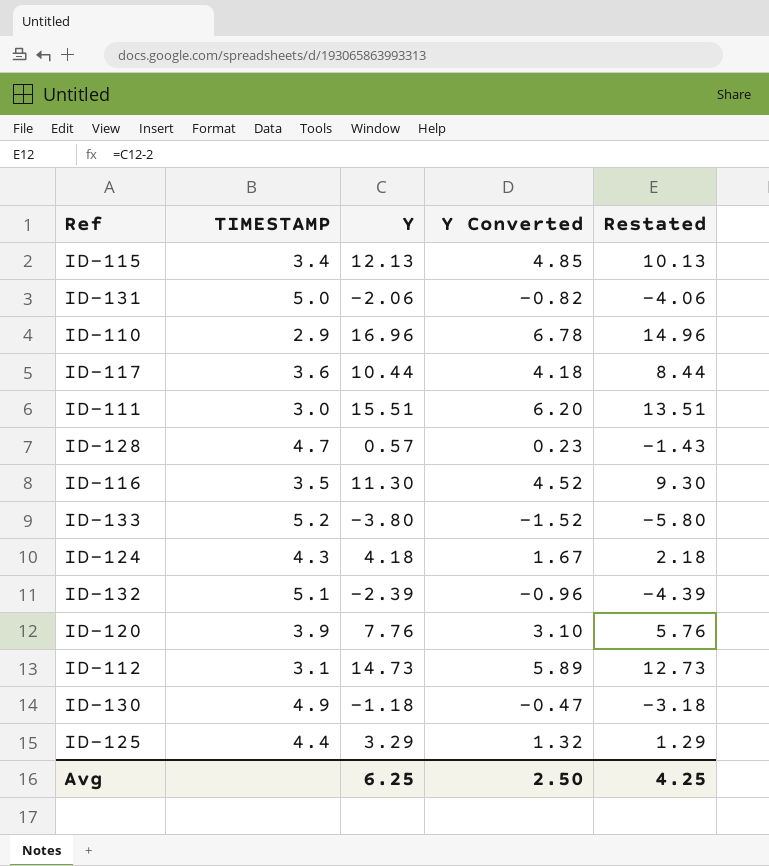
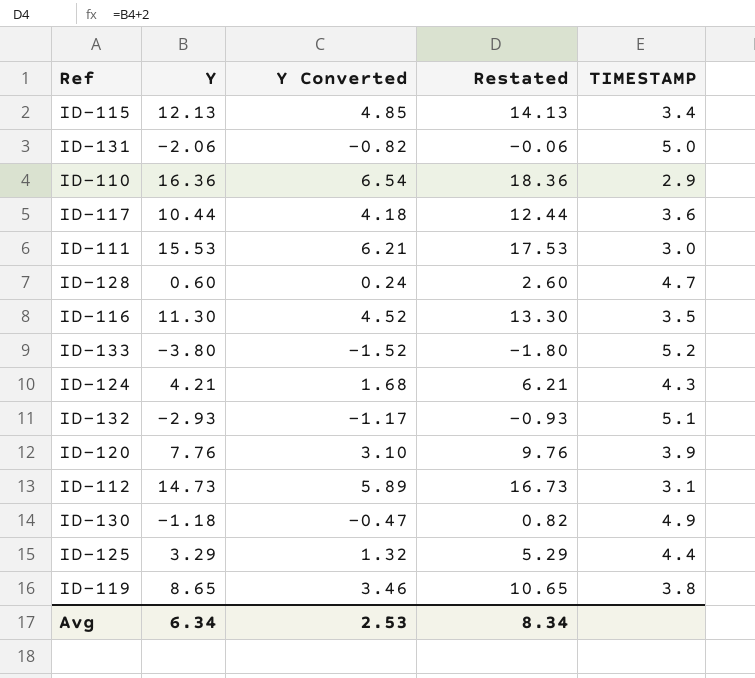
column Restated | formula: [Y] - 2 -> [Y] + 2
column TIMESTAMP | position: 2 -> 5
ID-110 | Y: 16.96 -> 16.36
ID-110 | Y Converted: 6.78 -> 6.54
ID-111 | Y: 15.51 -> 15.53
ID-111 | Y Converted: 6.20 -> 6.21
ID-128 | Y: 0.57 -> 0.60
ID-128 | Y Converted: 0.23 -> 0.24
ID-124 | Y: 4.18 -> 4.21
ID-124 | Y Converted: 1.67 -> 1.68
ID-132 | Y: -2.39 -> -2.93
ID-132 | Y Converted: -0.96 -> -1.17
row ID-119: none -> 8.65 | 3.46 | 10.65 | 3.8
Avg | Y: 6.25 -> 6.34
Avg | Y Converted: 2.50 -> 2.53
Avg | Restated: 4.25 -> 8.34

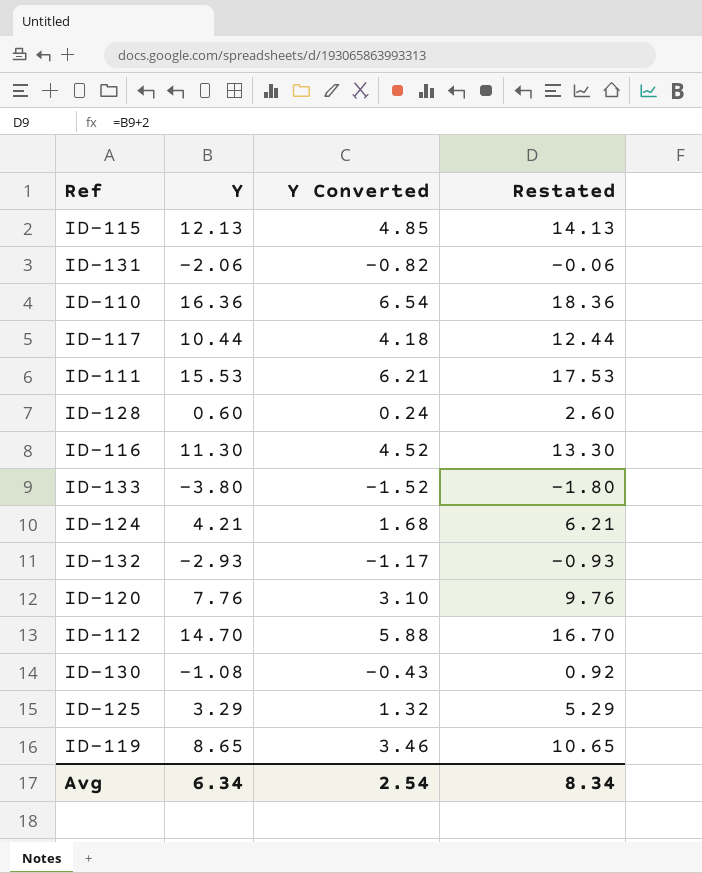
column TIMESTAMP | position: 5 -> none
ID-112 | Y: 14.73 -> 14.70
ID-112 | Y Converted: 5.89 -> 5.88
ID-112 | Restated: 16.73 -> 16.70
ID-130 | Y: -1.18 -> -1.08
ID-130 | Y Converted: -0.47 -> -0.43
ID-130 | Restated: 0.82 -> 0.92
Avg | Y Converted: 2.53 -> 2.54

